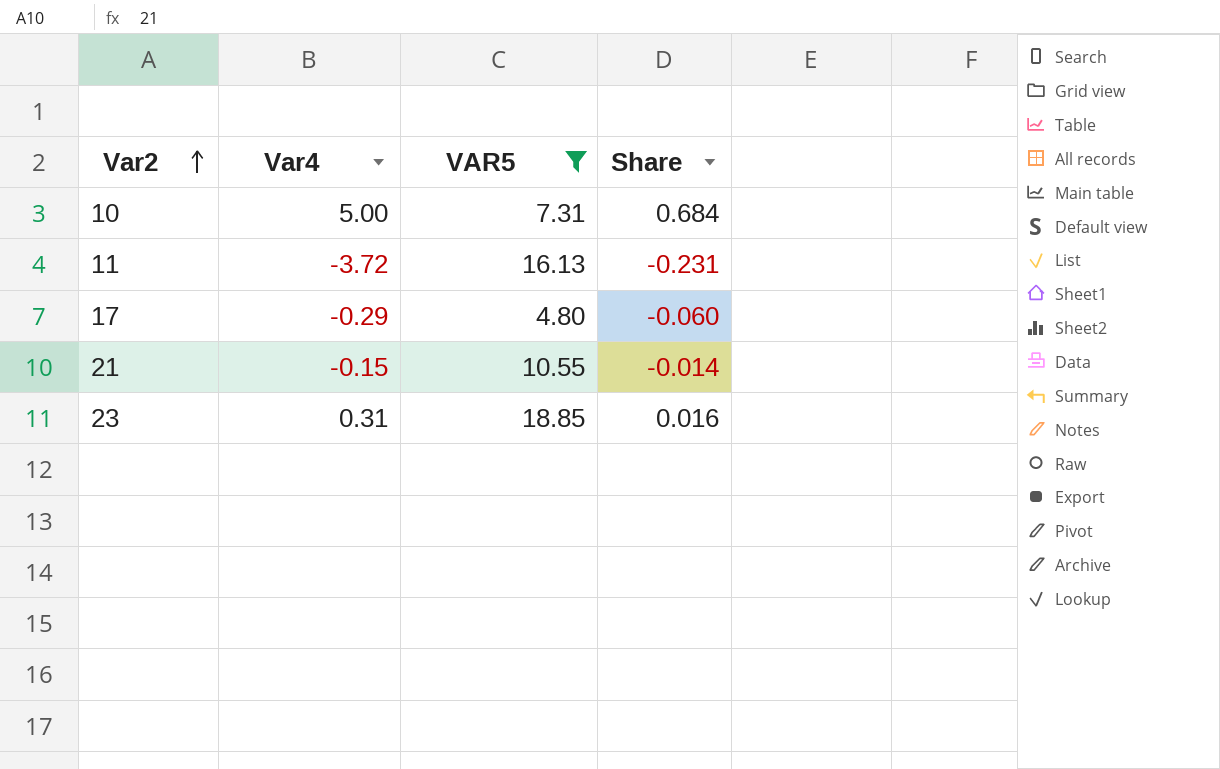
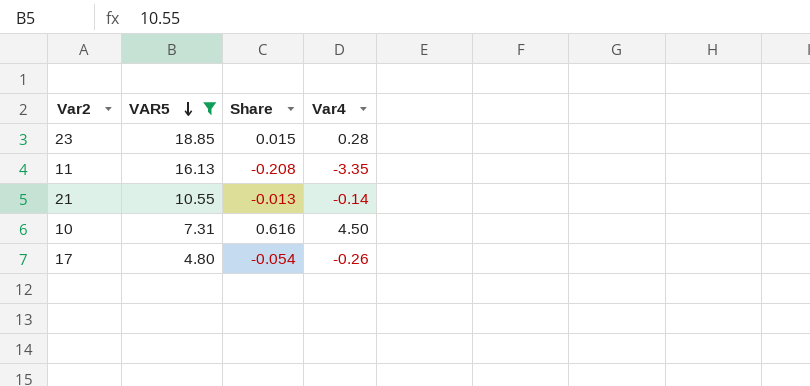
row order: Var2 ascending -> VAR5 descending
column Var4 | position: 2 -> 4
23 | Share: 0.016 -> 0.015
23 | Var4: 0.31 -> 0.28
11 | Share: -0.231 -> -0.208
11 | Var4: -3.72 -> -3.35
21 | Share: -0.014 -> -0.013
21 | Var4: -0.15 -> -0.14
10 | Share: 0.684 -> 0.616
10 | Var4: 5.00 -> 4.50
17 | Share: -0.060 -> -0.054
17 | Var4: -0.29 -> -0.26

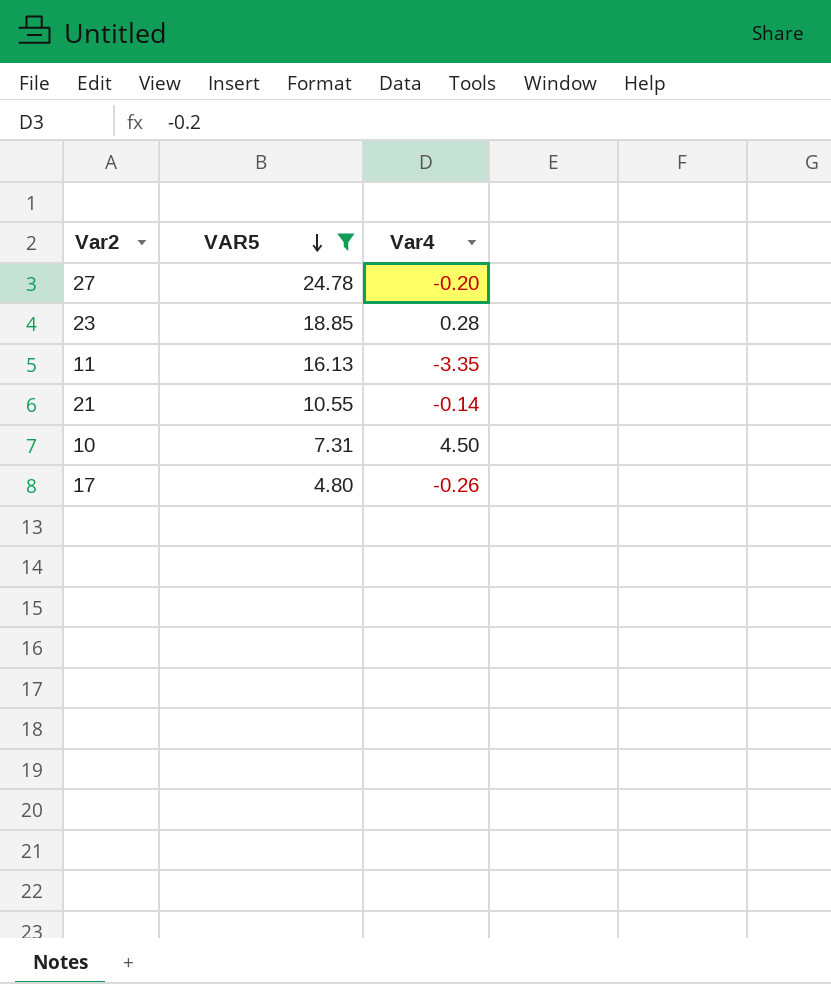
column Share | formula: [Var4] / [VAR5] -> none
row 27: none -> 24.78 | -0.20

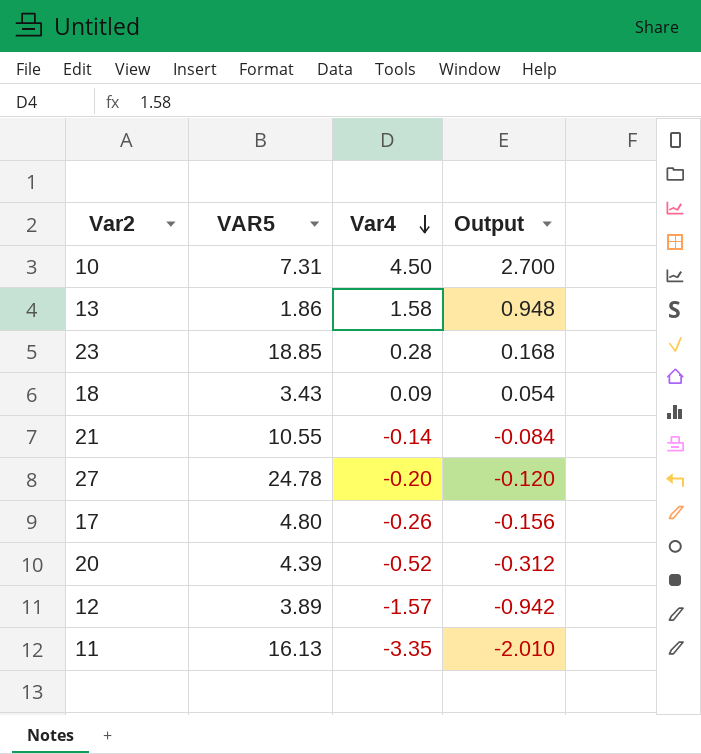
filter: VAR5 >= 4.80 -> none
row order: VAR5 descending -> Var4 descending
column Output | formula: none -> [Var4] * 0.6

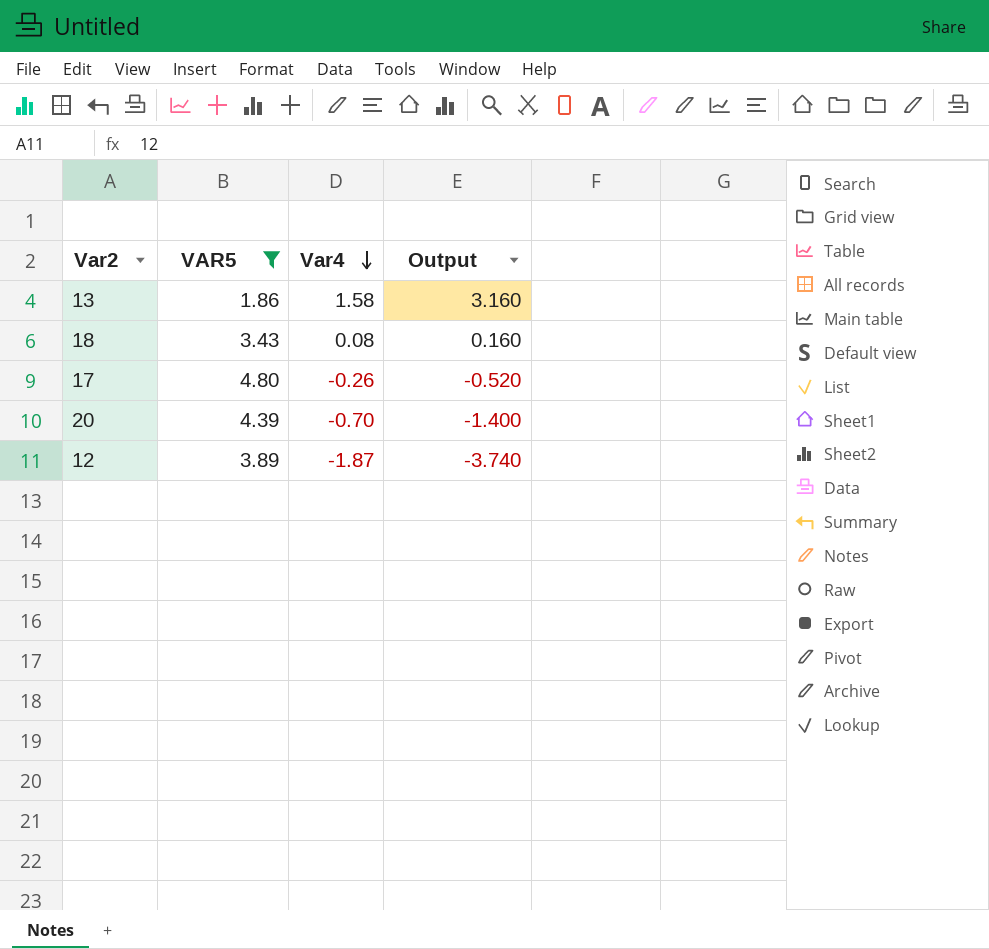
filter: none -> VAR5 <= 4.80
column Output | formula: [Var4] * 0.6 -> [Var4] * 2
18 | Var4: 0.09 -> 0.08
20 | Var4: -0.52 -> -0.70
12 | Var4: -1.57 -> -1.87

